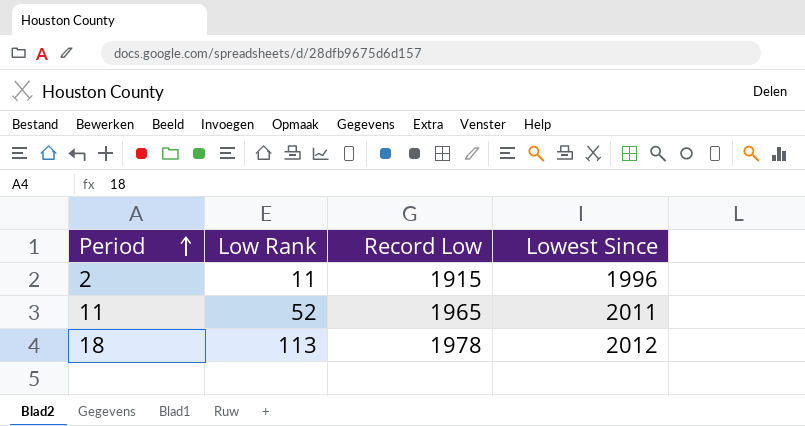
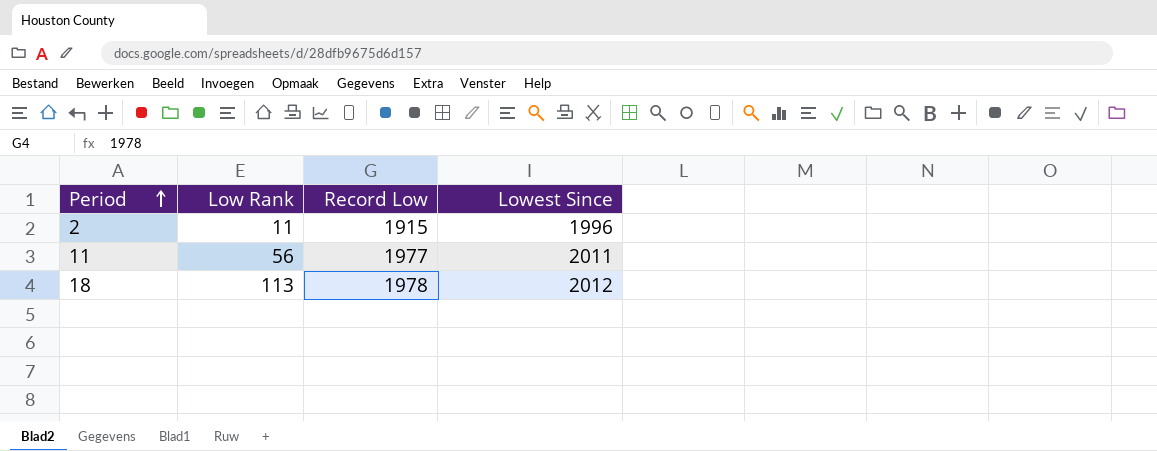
11 | Low Rank: 52 -> 56
11 | Record Low: 1965 -> 1977

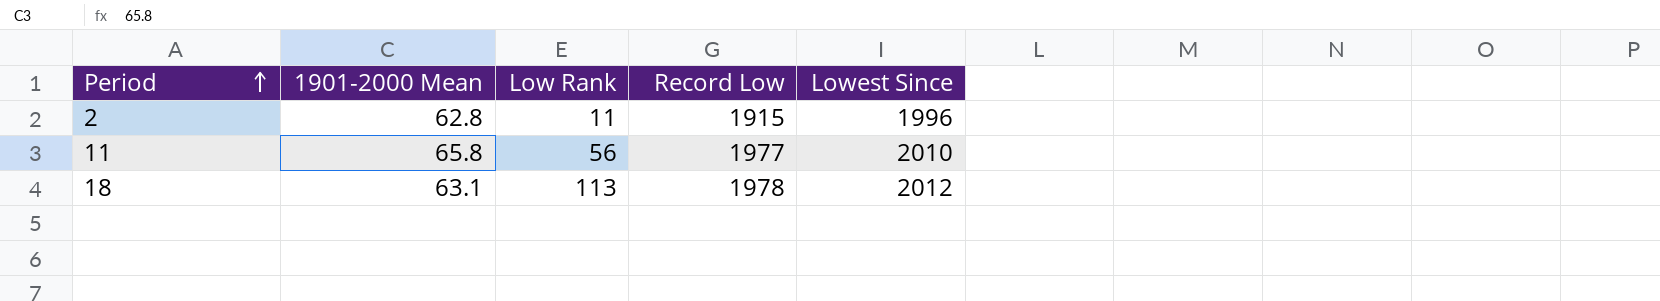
column 1901-2000 Mean | position: none -> 2
11 | Lowest Since: 2011 -> 2010

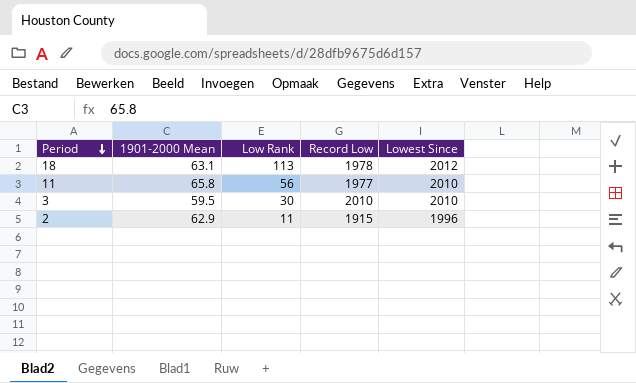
row order: Period ascending -> Period descending
row 3: none -> 59.5 | 30 | 2010 | 2010
2 | 1901-2000 Mean: 62.8 -> 62.9

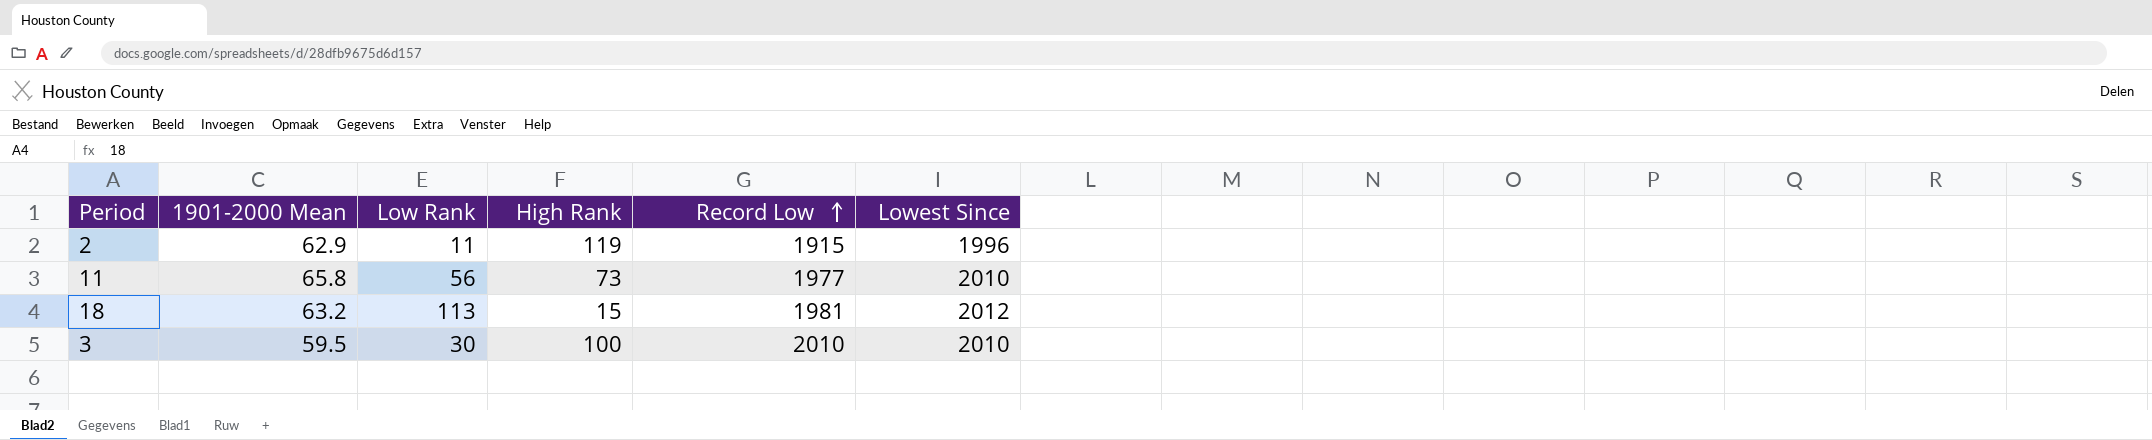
row order: Period descending -> Record Low ascending
column High Rank | position: none -> 4
18 | 1901-2000 Mean: 63.1 -> 63.2
18 | Record Low: 1978 -> 1981

